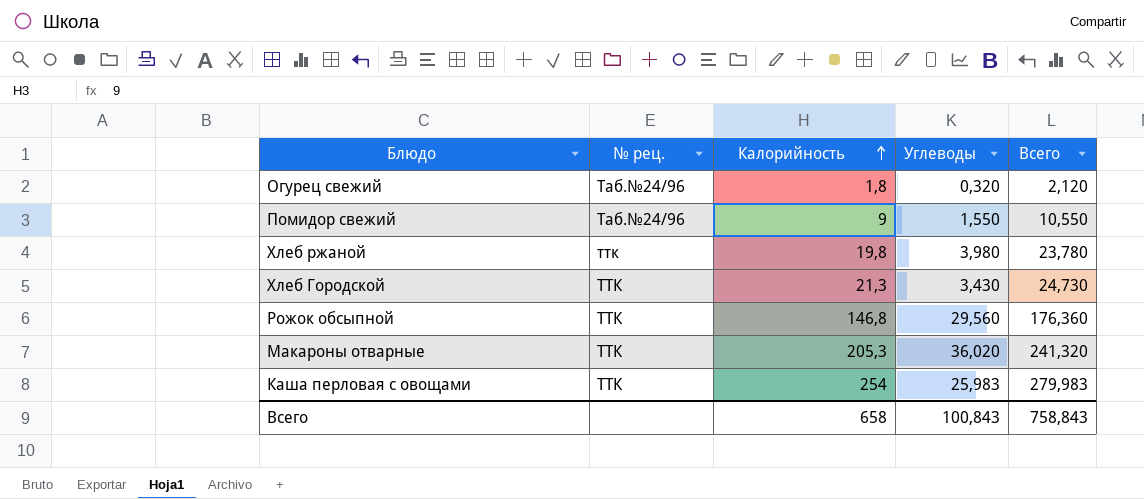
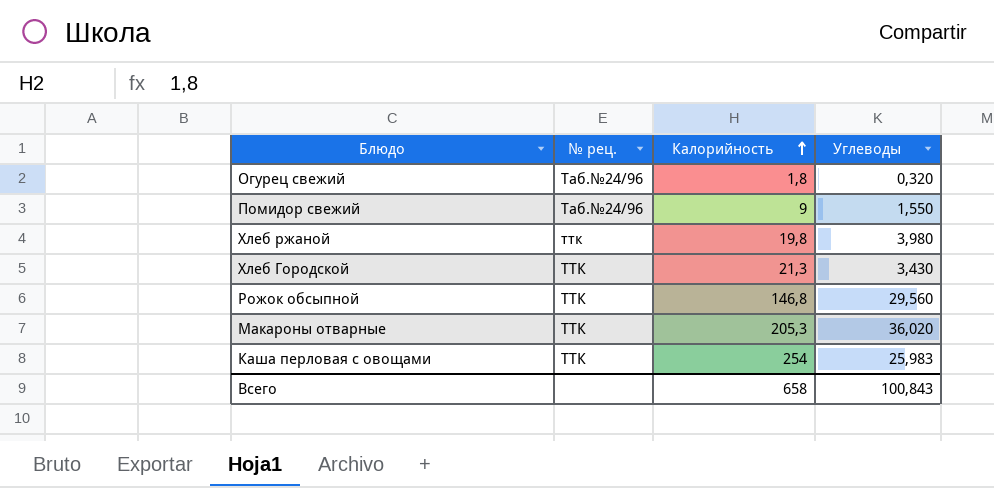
column Всего | formula: [Калорийность] + [Углеводы] -> none

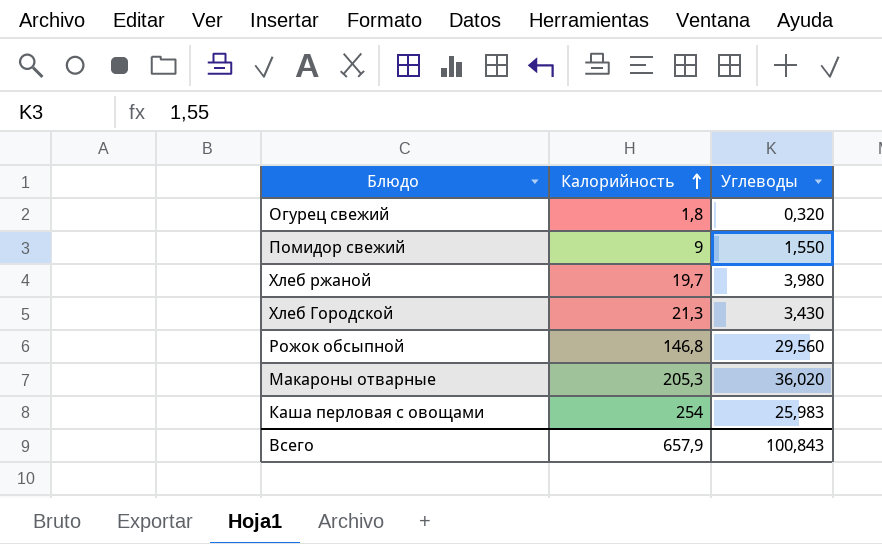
column № рец. | position: 2 -> none
Хлеб ржаной | Калорийность: 19,8 -> 19,7
Всего | Калорийность: 658 -> 657,9

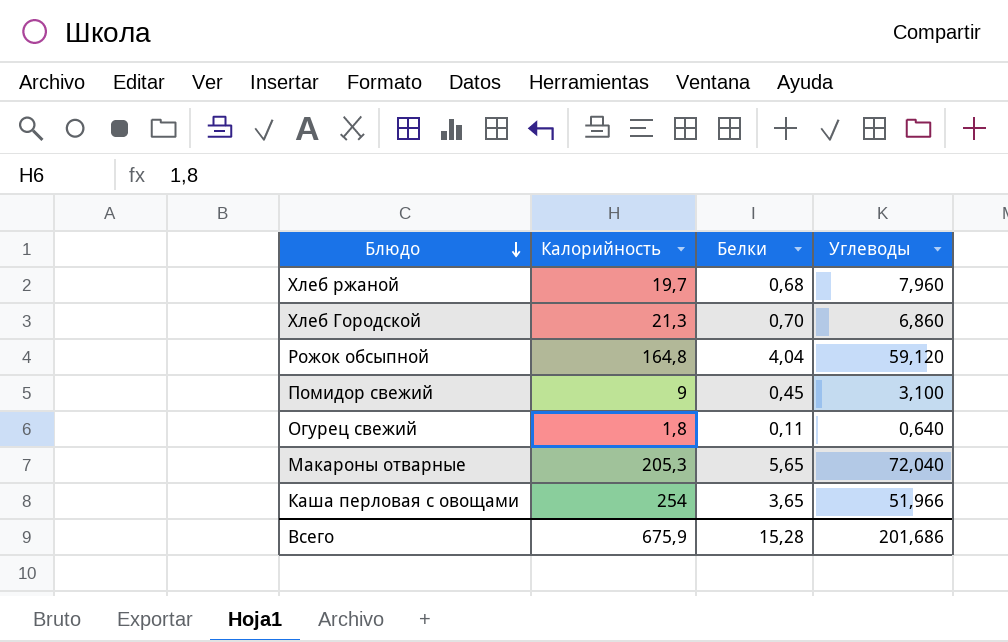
row order: Калорийность ascending -> Блюдо descending
column Белки | position: none -> 3
Хлеб ржаной | Углеводы: 3,980 -> 7,960
Хлеб Городской | Углеводы: 3,430 -> 6,860
Рожок обсыпной | Калорийность: 146,8 -> 164,8
Рожок обсыпной | Углеводы: 29,560 -> 59,120
Помидор свежий | Углеводы: 1,550 -> 3,100
Огурец свежий | Углеводы: 0,320 -> 0,640
Макароны отварные | Углеводы: 36,020 -> 72,040
Каша перловая с овощами | Углеводы: 25,983 -> 51,966
Всего | Калорийность: 657,9 -> 675,9
Всего | Углеводы: 100,843 -> 201,686

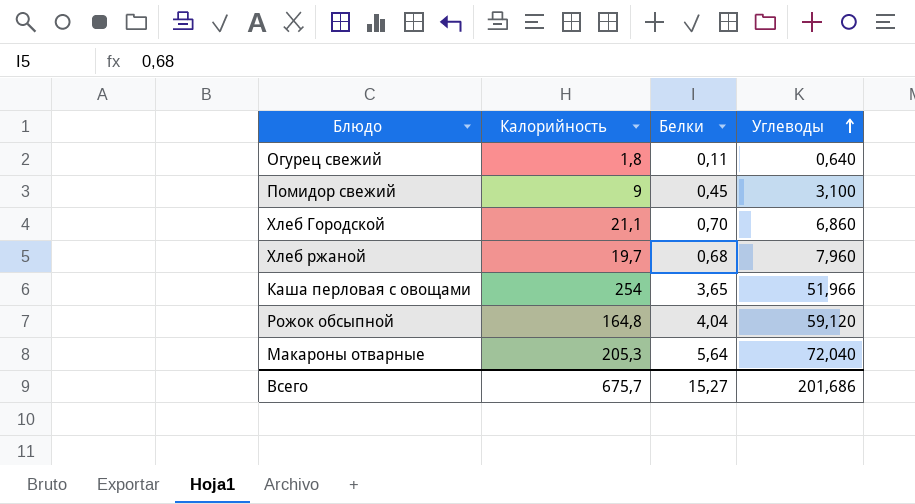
row order: Блюдо descending -> Углеводы ascending
Хлеб Городской | Калорийность: 21,3 -> 21,1
Макароны отварные | Белки: 5,65 -> 5,64
Всего | Калорийность: 675,9 -> 675,7
Всего | Белки: 15,28 -> 15,27

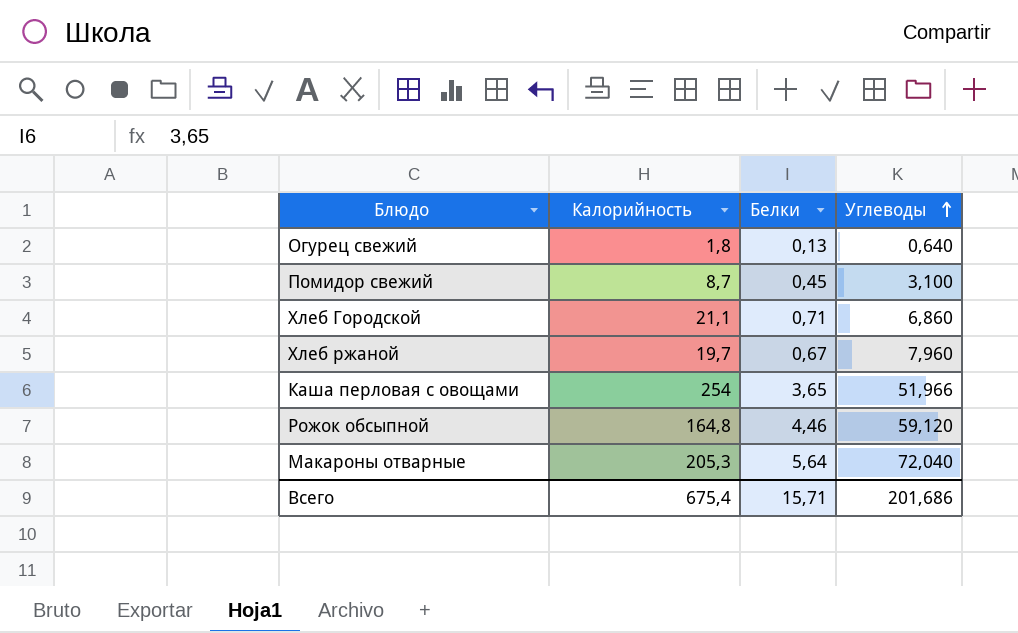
Огурец свежий | Белки: 0,11 -> 0,13
Помидор свежий | Калорийность: 9 -> 8,7
Хлеб Городской | Белки: 0,70 -> 0,71
Хлеб ржаной | Белки: 0,68 -> 0,67
Рожок обсыпной | Белки: 4,04 -> 4,46
Всего | Калорийность: 675,7 -> 675,4
Всего | Белки: 15,27 -> 15,71

